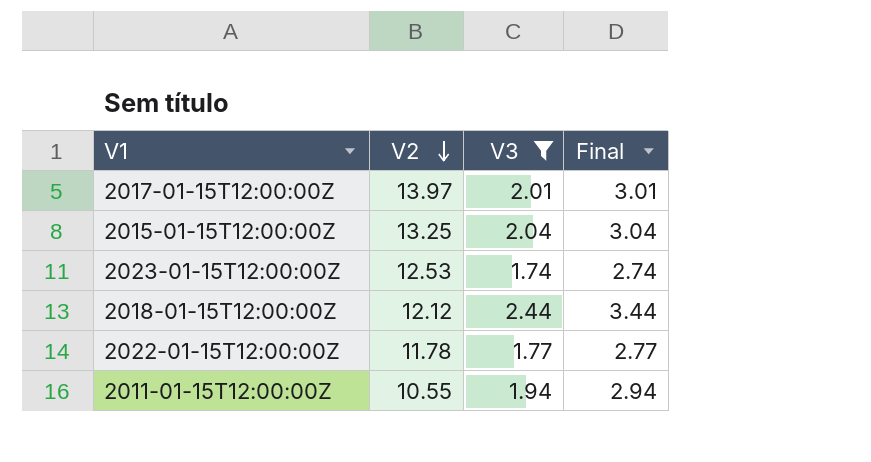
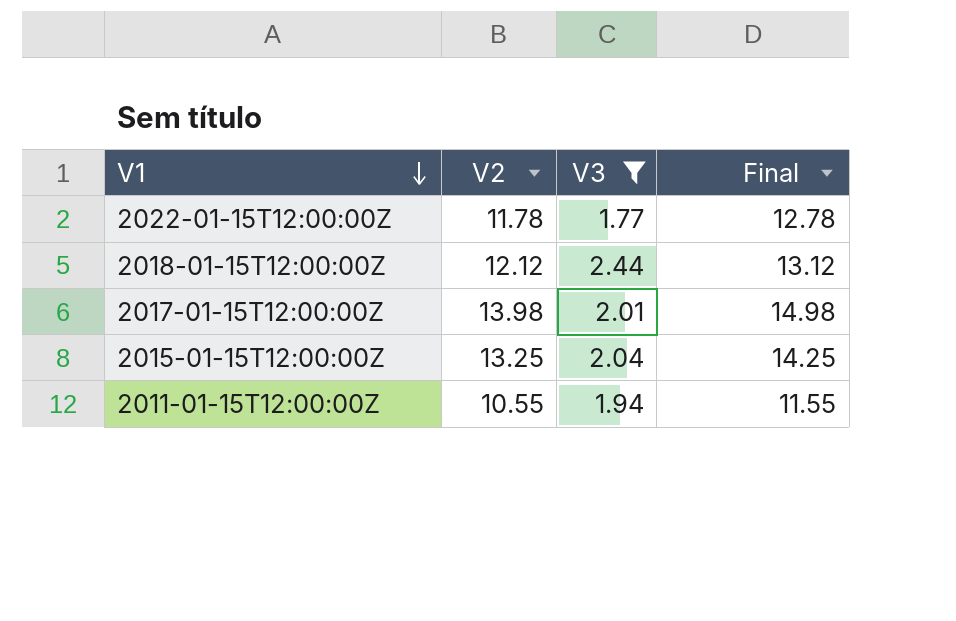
row order: V2 descending -> V1 descending
column Final | formula: [V3] + 1 -> [V2] + 1
row 2023-01-15T12:00:00Z: 12.53 | 1.74 | 2.74 -> none
2017-01-15T12:00:00Z | V2: 13.97 -> 13.98

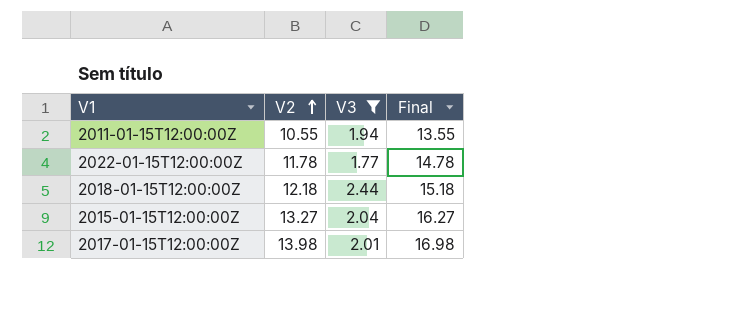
row order: V1 descending -> V2 ascending
column Final | formula: [V2] + 1 -> [V2] + 3
2018-01-15T12:00:00Z | V2: 12.12 -> 12.18
2015-01-15T12:00:00Z | V2: 13.25 -> 13.27

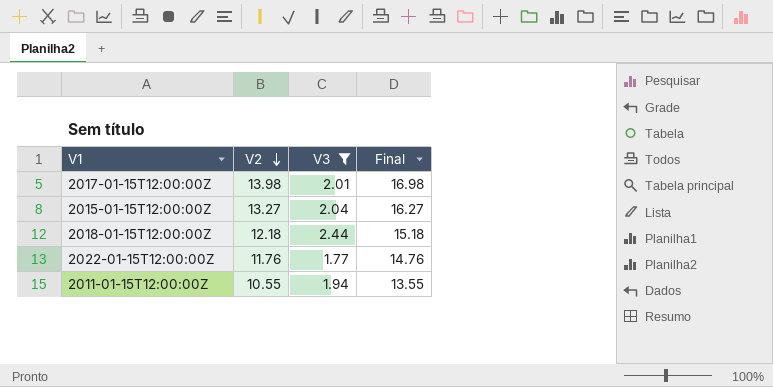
row order: V2 ascending -> V2 descending
2022-01-15T12:00:00Z | V2: 11.78 -> 11.76
2022-01-15T12:00:00Z | Final: 14.78 -> 14.76

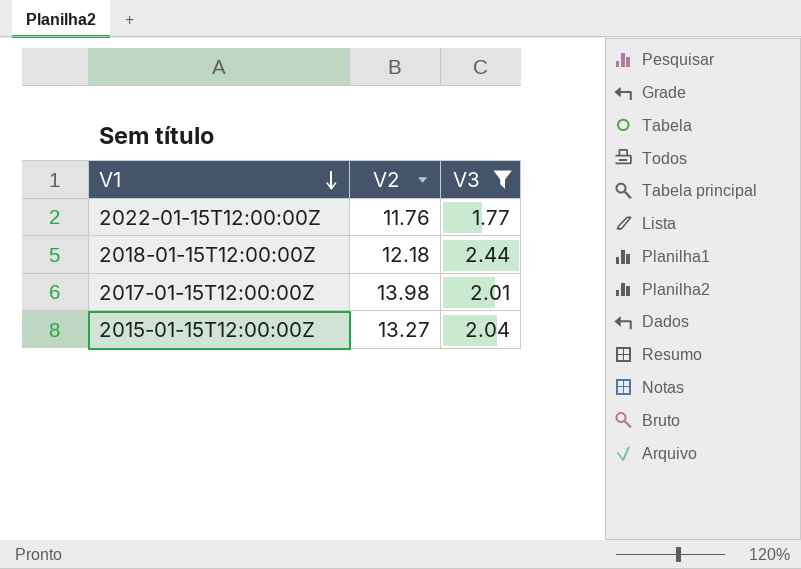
row order: V2 descending -> V1 descending
column Final | formula: [V2] + 3 -> none
row 2011-01-15T12:00:00Z: 10.55 | 1.94 | 13.55 -> none

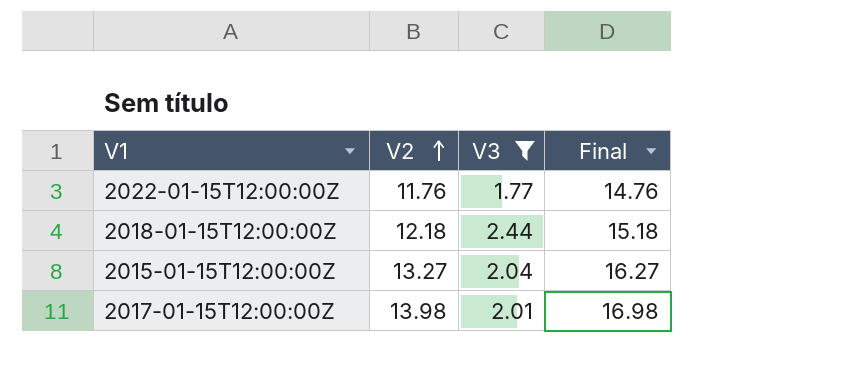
row order: V1 descending -> V2 ascending
column Final | formula: none -> [V2] + 3

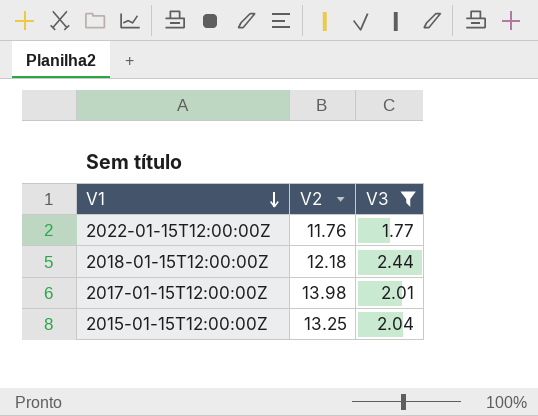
row order: V2 ascending -> V1 descending
column Final | formula: [V2] + 3 -> none
2015-01-15T12:00:00Z | V2: 13.27 -> 13.25

